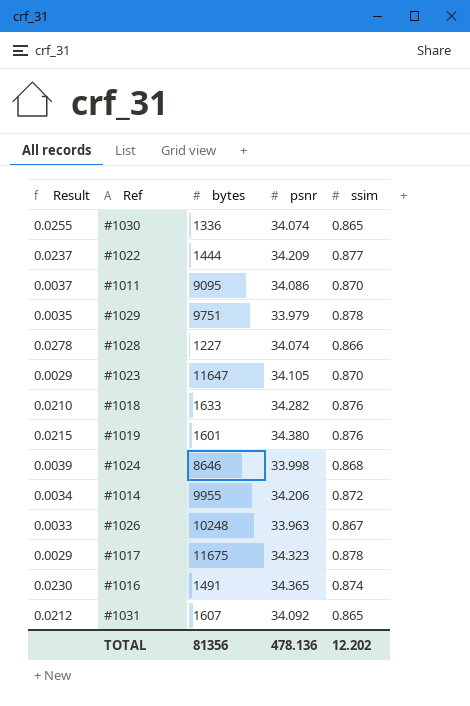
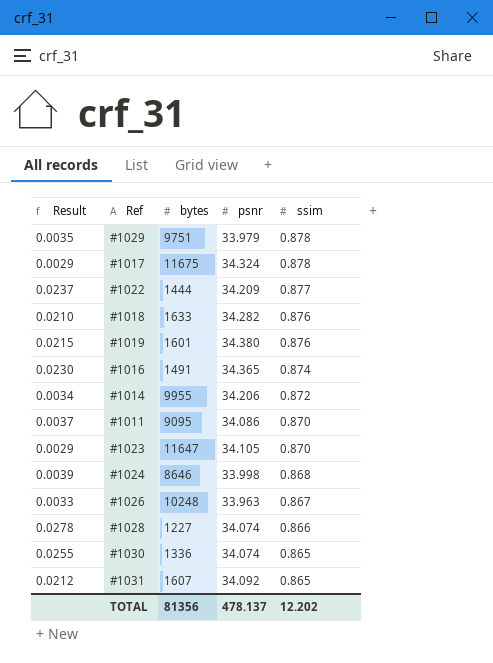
row order: none -> ssim descending
#1017 | psnr: 34.323 -> 34.324
TOTAL | psnr: 478.136 -> 478.137

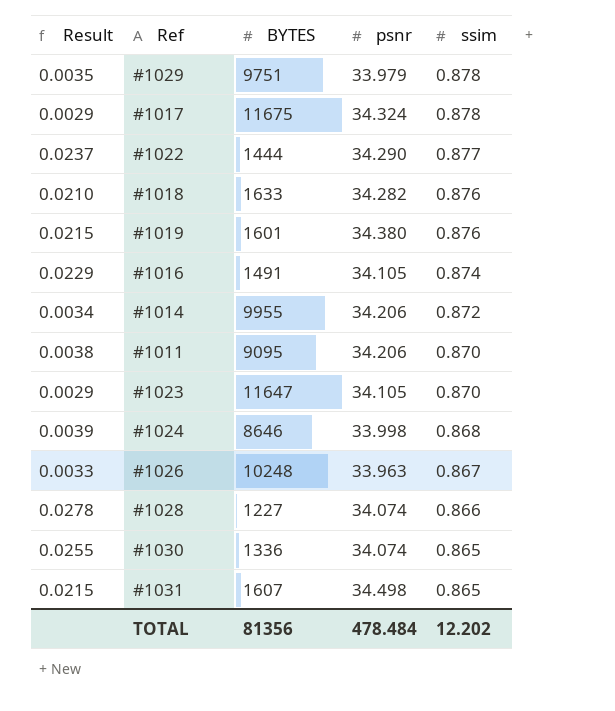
column name: bytes -> BYTES
#1022 | psnr: 34.209 -> 34.290
#1016 | Result: 0.0230 -> 0.0229
#1016 | psnr: 34.365 -> 34.105
#1011 | Result: 0.0037 -> 0.0038
#1011 | psnr: 34.086 -> 34.206
#1031 | Result: 0.0212 -> 0.0215
#1031 | psnr: 34.092 -> 34.498
TOTAL | psnr: 478.137 -> 478.484

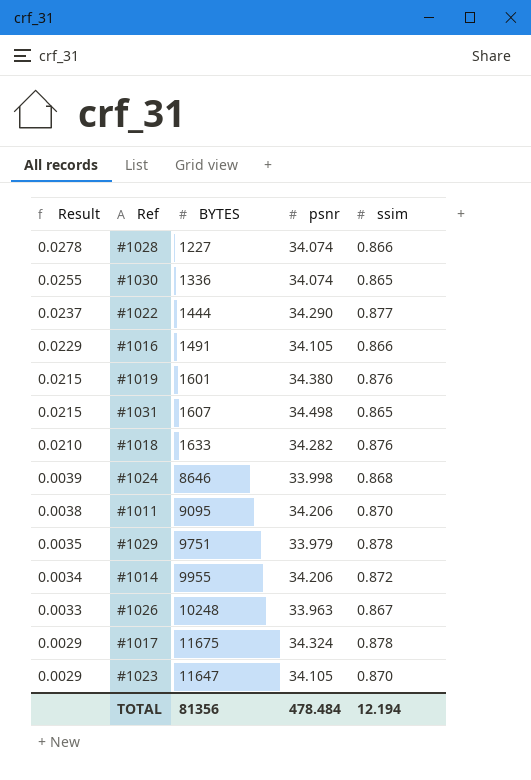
row order: ssim descending -> Result descending
#1016 | ssim: 0.874 -> 0.866
TOTAL | ssim: 12.202 -> 12.194

